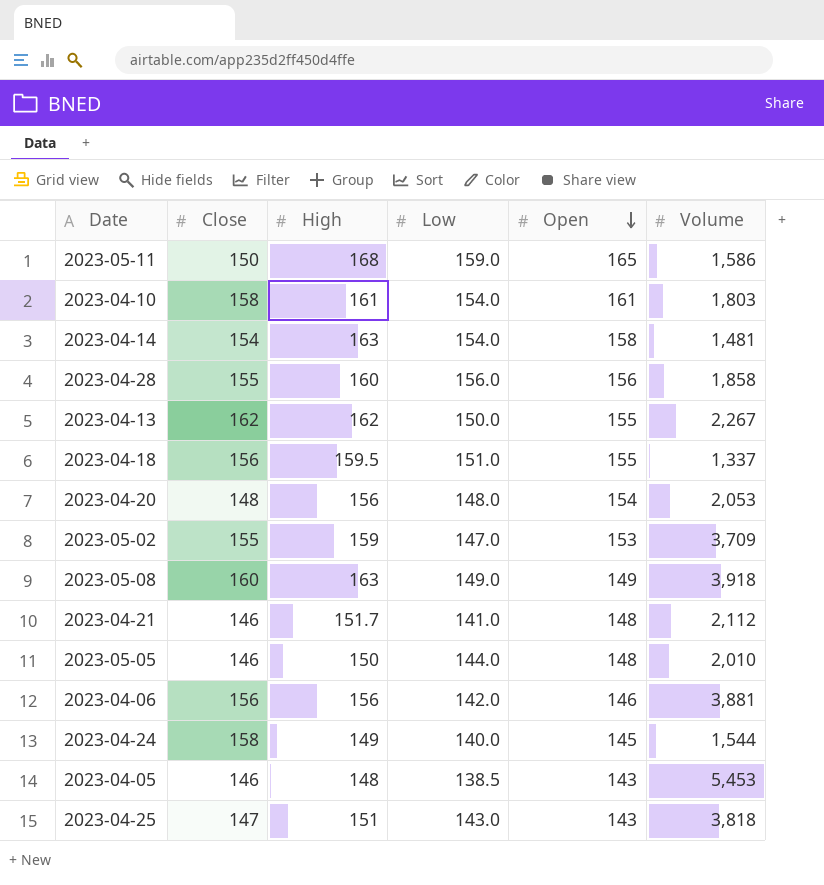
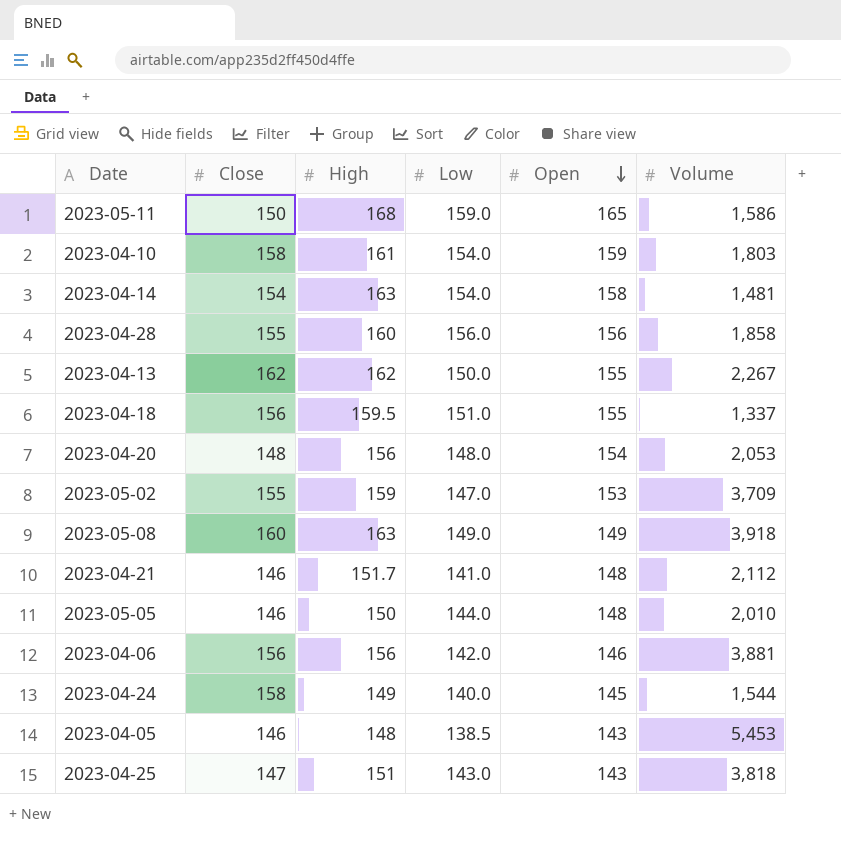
2023-04-10 | Open: 161 -> 159

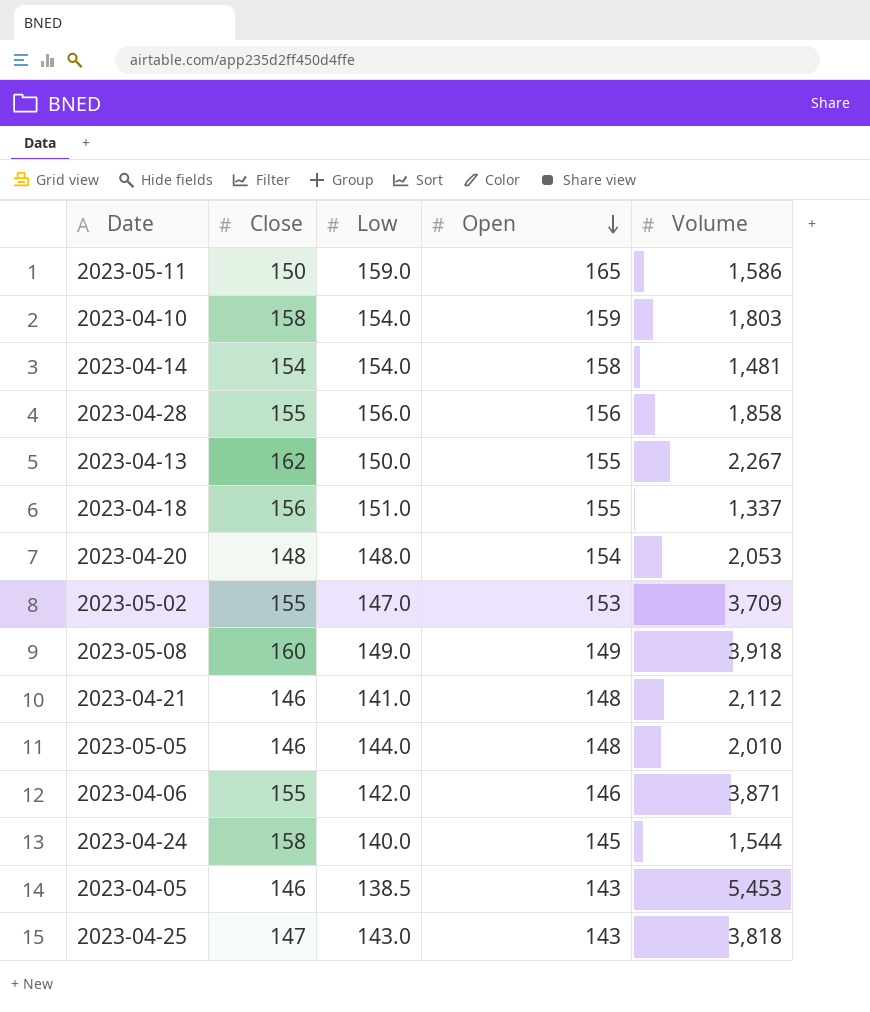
column High | position: 3 -> none
2023-04-06 | Close: 156 -> 155
2023-04-06 | Volume: 3,881 -> 3,871

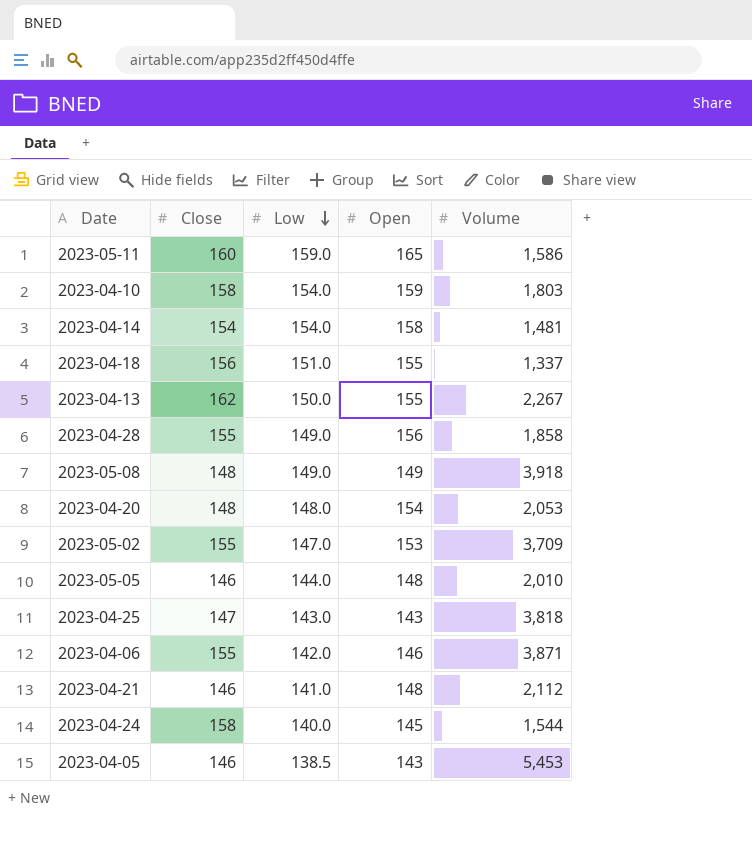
row order: Open descending -> Low descending
2023-05-11 | Close: 150 -> 160
2023-04-28 | Low: 156.0 -> 149.0
2023-05-08 | Close: 160 -> 148

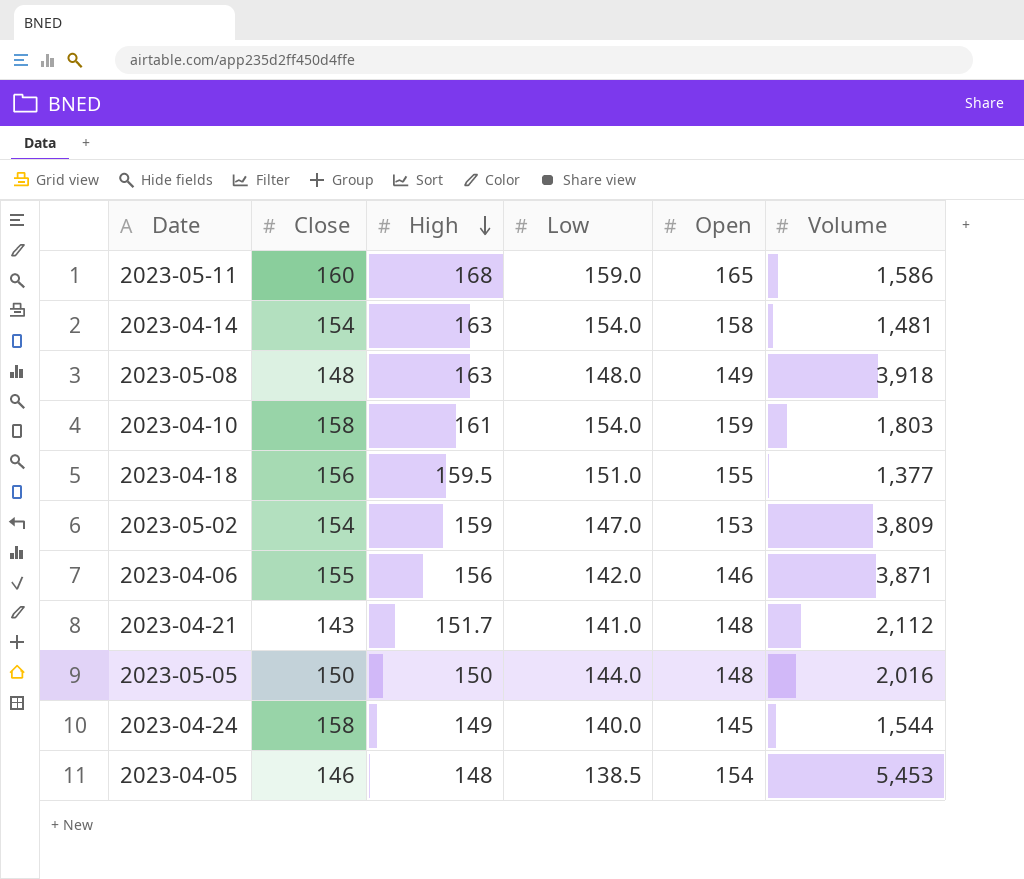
row order: Low descending -> High descending
column High | position: none -> 3
row 2023-04-13: 162 | 150.0 | 155 | 2,267 -> none
row 2023-04-28: 155 | 149.0 | 156 | 1,858 -> none
row 2023-04-20: 148 | 148.0 | 154 | 2,053 -> none
row 2023-04-25: 147 | 143.0 | 143 | 3,818 -> none
2023-05-08 | Low: 149.0 -> 148.0
2023-04-18 | Volume: 1,337 -> 1,377
2023-05-02 | Close: 155 -> 154
2023-05-02 | Volume: 3,709 -> 3,809
2023-04-21 | Close: 146 -> 143
2023-05-05 | Close: 146 -> 150
2023-05-05 | Volume: 2,010 -> 2,016
2023-04-05 | Open: 143 -> 154

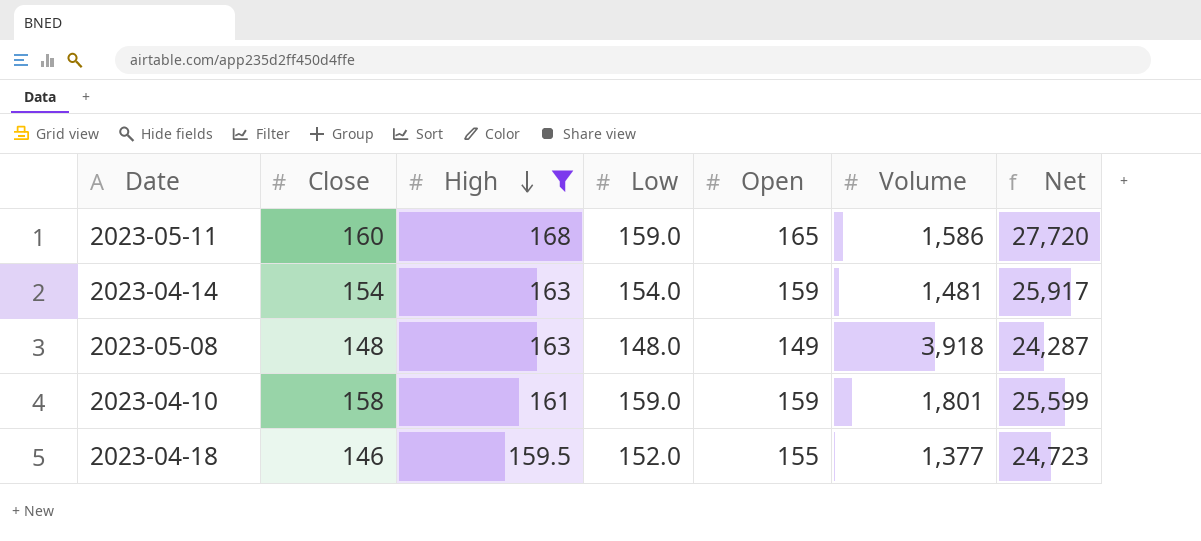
filter: none -> High >= 159.5
column Net | formula: none -> [High] * [Open]
2023-04-14 | Open: 158 -> 159
2023-04-10 | Low: 154.0 -> 159.0
2023-04-10 | Volume: 1,803 -> 1,801
2023-04-18 | Close: 156 -> 146
2023-04-18 | Low: 151.0 -> 152.0

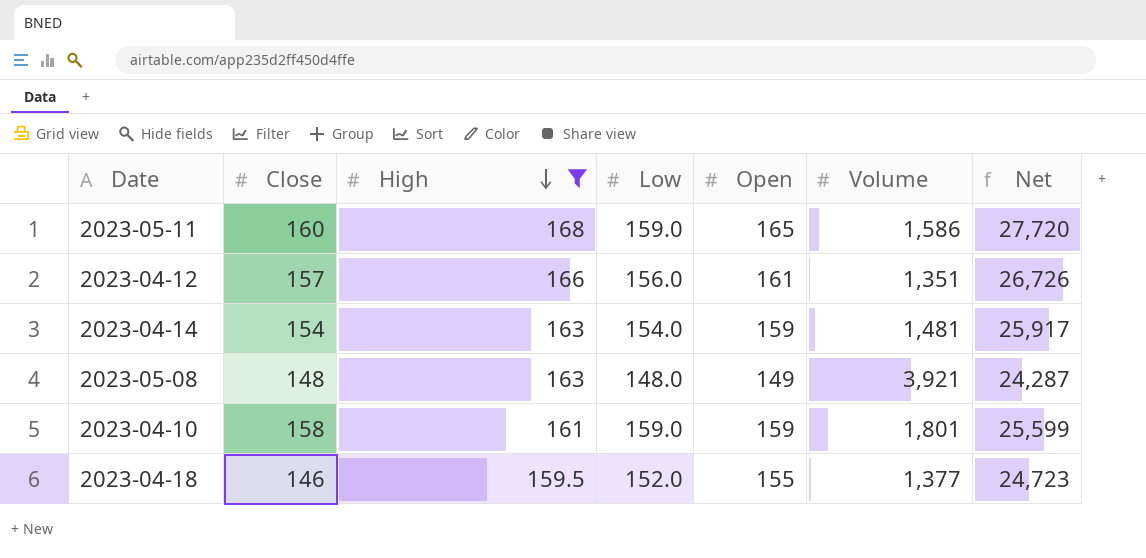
row 2023-04-12: none -> 157 | 166 | 156.0 | 161 | 1,351 | 26,726
2023-05-08 | Volume: 3,918 -> 3,921

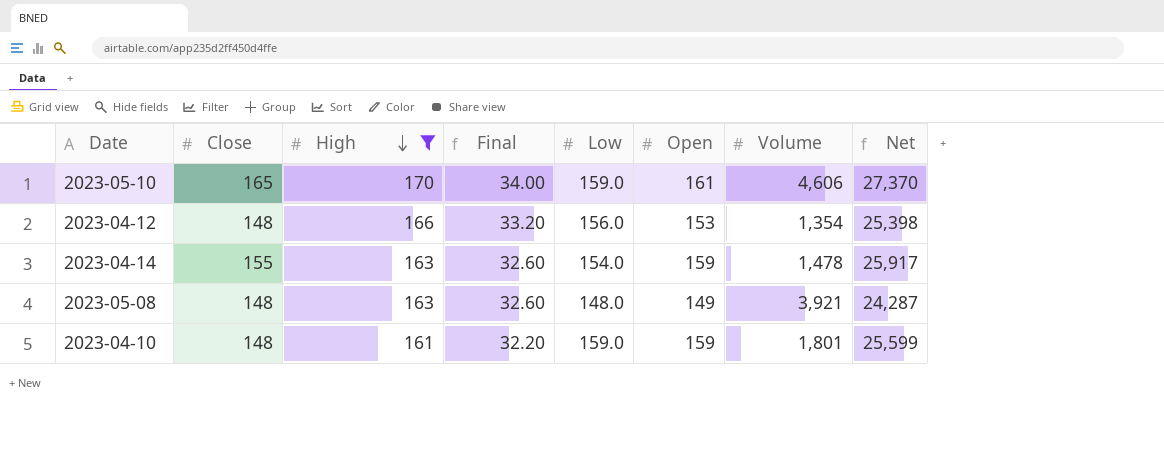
column Final | formula: none -> [High] * 0.2
row 2023-05-11: 160 | 168 | 159.0 | 165 | 1,586 | 27,720 -> none
row 2023-04-18: 146 | 159.5 | 152.0 | 155 | 1,377 | 24,723 -> none
row 2023-05-10: none -> 165 | 170 | 34.00 | 159.0 | 161 | 4,606 | 27,370
2023-04-12 | Close: 157 -> 148
2023-04-12 | Open: 161 -> 153
2023-04-12 | Volume: 1,351 -> 1,354
2023-04-12 | Net: 26,726 -> 25,398
2023-04-14 | Close: 154 -> 155
2023-04-14 | Volume: 1,481 -> 1,478
2023-04-10 | Close: 158 -> 148

